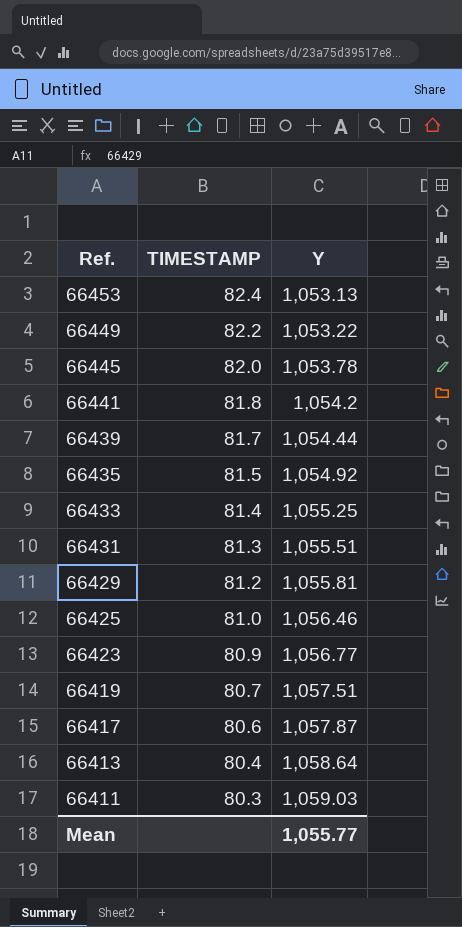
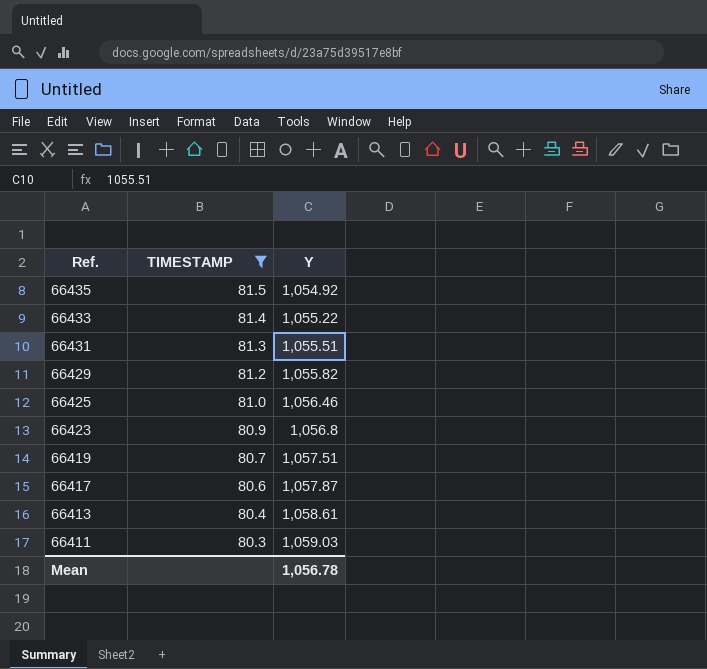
filter: none -> TIMESTAMP <= 81.5
66433 | Y: 1,055.25 -> 1,055.22
66429 | Y: 1,055.81 -> 1,055.82
66423 | Y: 1,056.77 -> 1,056.8
66413 | Y: 1,058.64 -> 1,058.61
Mean | Y: 1,055.77 -> 1,056.78

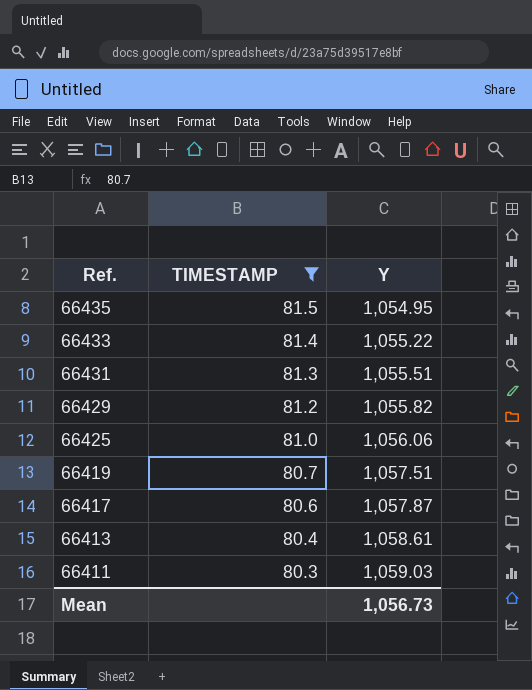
row 66423: 80.9 | 1,056.8 -> none
66435 | Y: 1,054.92 -> 1,054.95
66425 | Y: 1,056.46 -> 1,056.06
Mean | Y: 1,056.78 -> 1,056.73

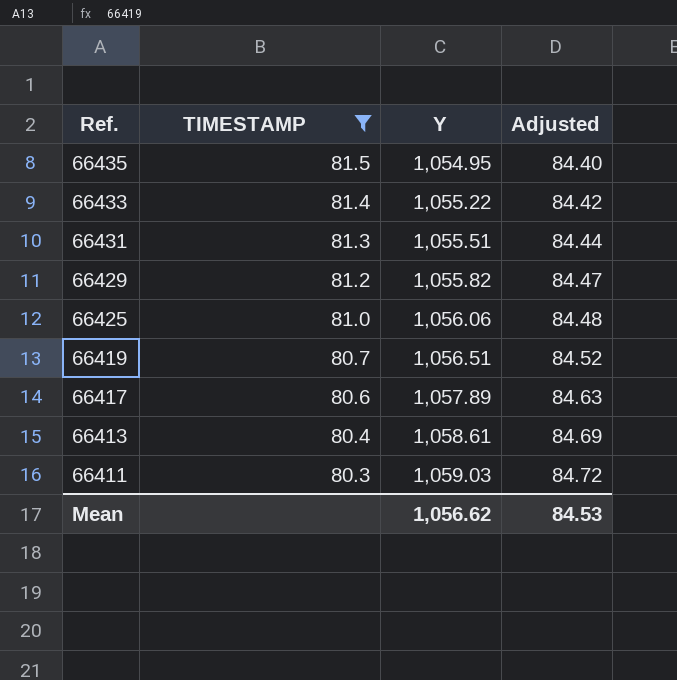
column Adjusted | formula: none -> [Y] * 0.08
66419 | Y: 1,057.51 -> 1,056.51
66417 | Y: 1,057.87 -> 1,057.89
Mean | Y: 1,056.73 -> 1,056.62

